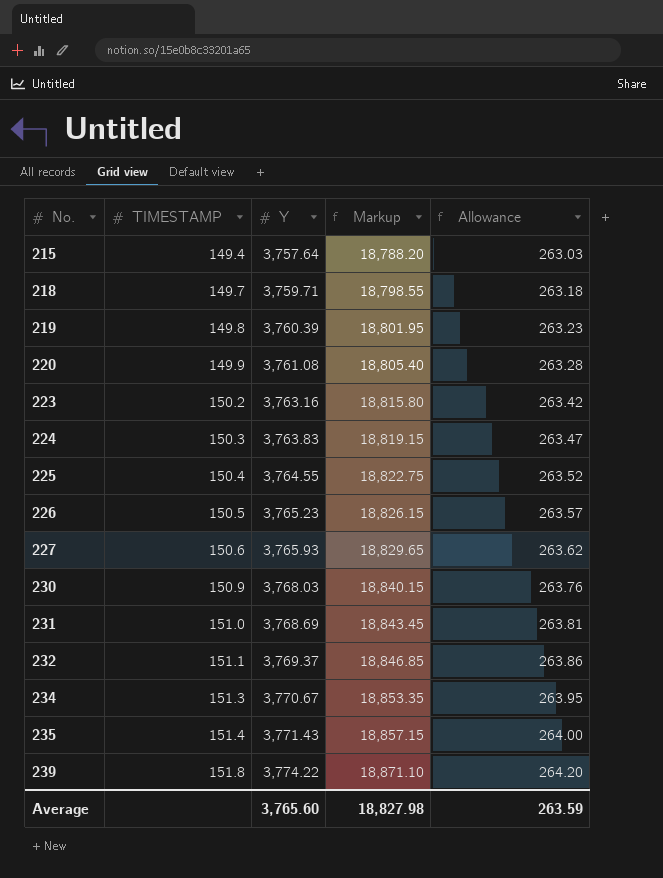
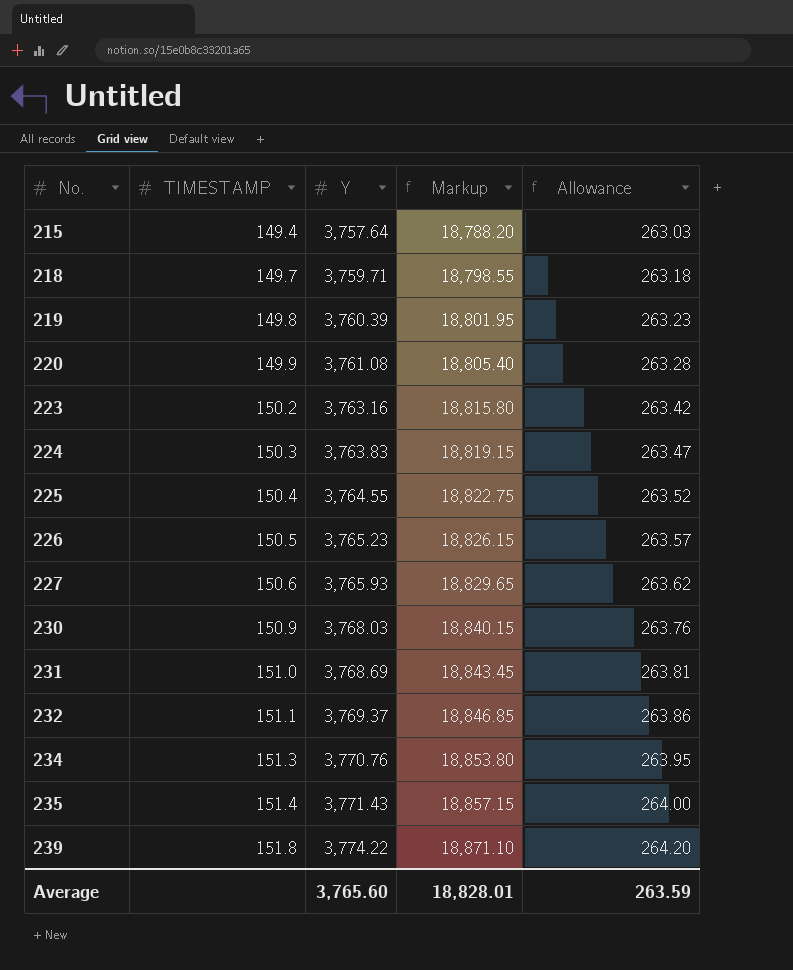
234 | Y: 3,770.67 -> 3,770.76
234 | Markup: 18,853.35 -> 18,853.80
Average | Markup: 18,827.98 -> 18,828.01

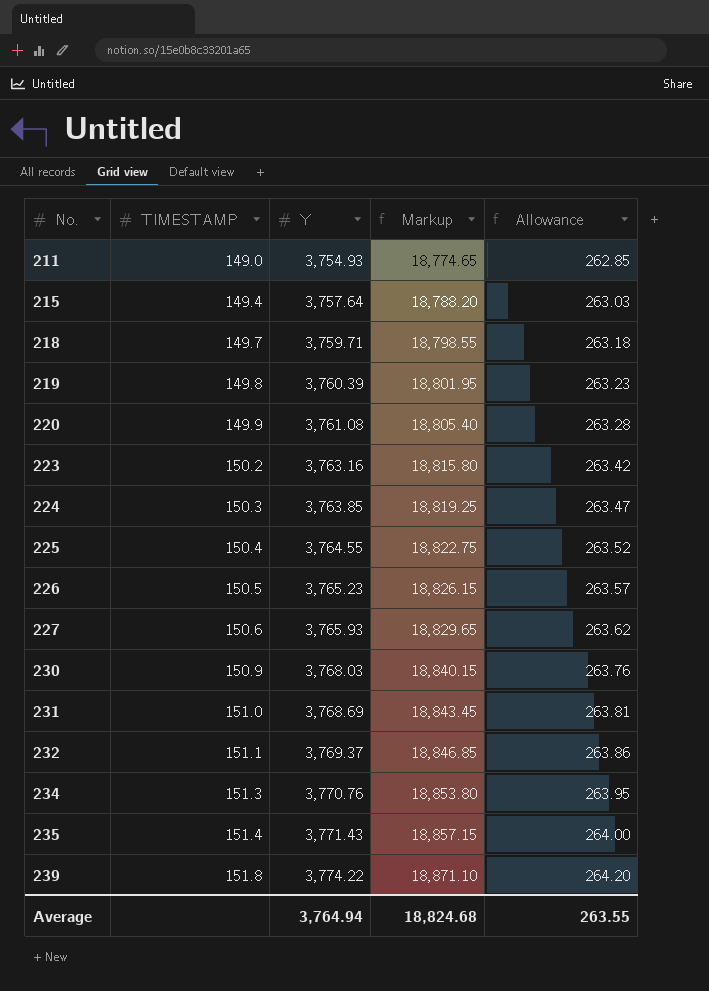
row 211: none -> 149.0 | 3,754.93 | 18,774.65 | 262.85
224 | Y: 3,763.83 -> 3,763.85
224 | Markup: 18,819.15 -> 18,819.25
Average | Y: 3,765.60 -> 3,764.94
Average | Markup: 18,828.01 -> 18,824.68
Average | Allowance: 263.59 -> 263.55

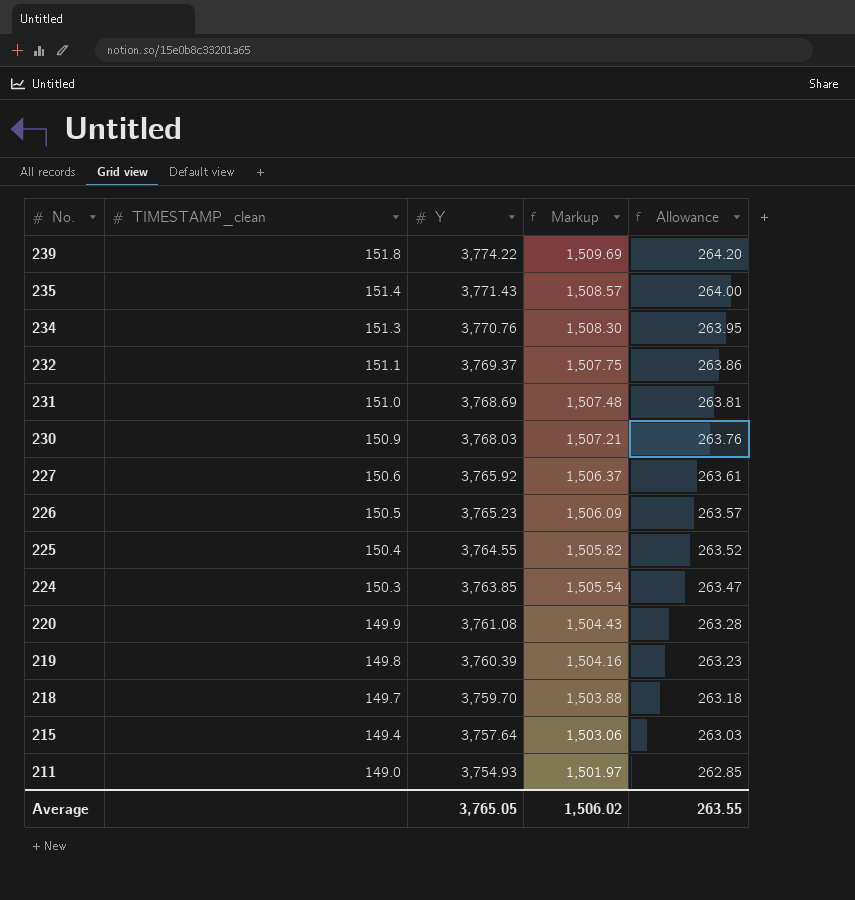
row order: No. ascending -> No. descending
column name: TIMESTAMP -> TIMESTAMP_clean
column Markup | formula: [Y] * 5 -> [Y] * 0.4
row 223: 150.2 | 3,763.16 | 18,815.80 | 263.42 -> none
227 | Y: 3,765.93 -> 3,765.92
227 | Allowance: 263.62 -> 263.61
218 | Y: 3,759.71 -> 3,759.70
Average | Y: 3,764.94 -> 3,765.05
Average | Markup: 18,824.68 -> 1,506.02

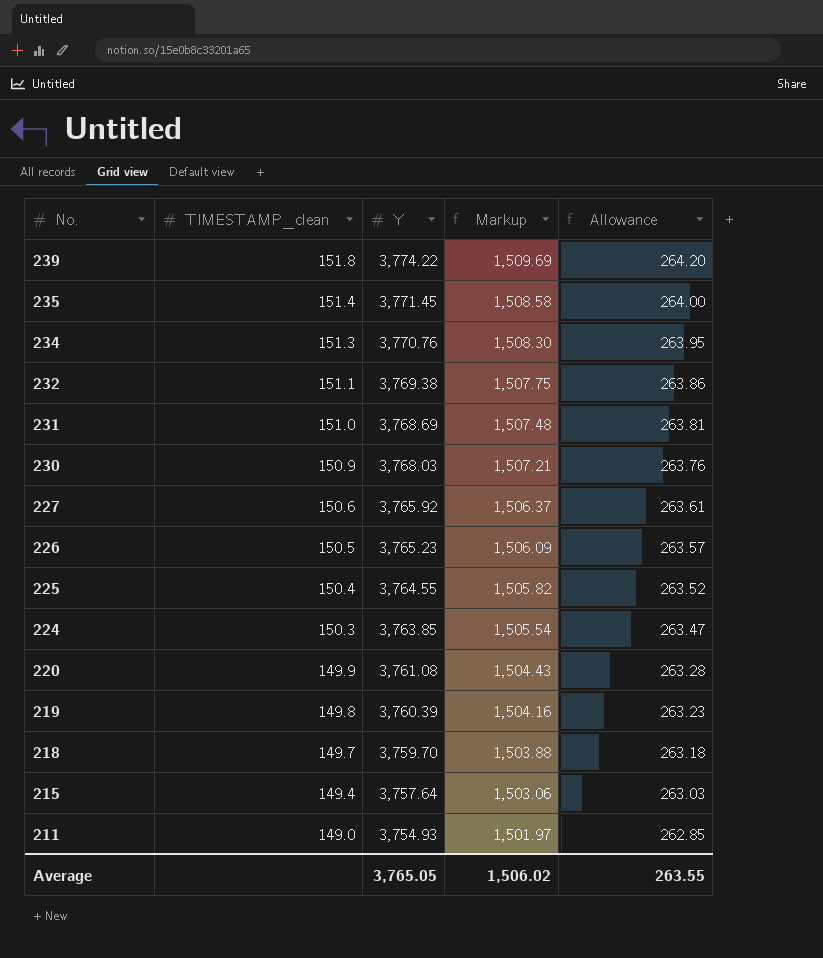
235 | Y: 3,771.43 -> 3,771.45
235 | Markup: 1,508.57 -> 1,508.58
232 | Y: 3,769.37 -> 3,769.38

